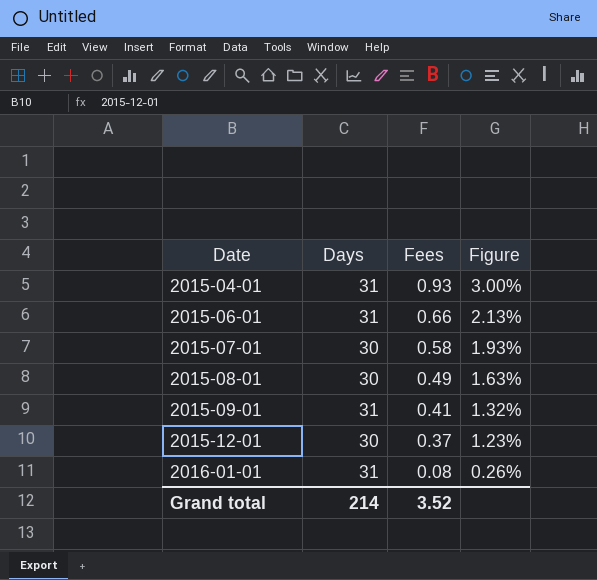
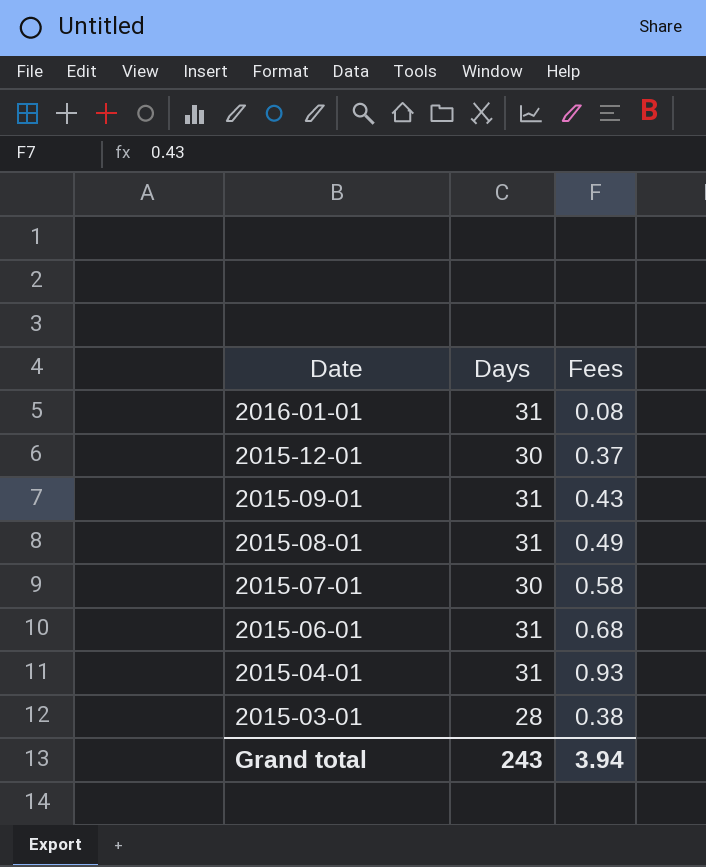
row order: Date ascending -> Date descending
column Figure | formula: [Fees] / [Days] -> none
2015-09-01 | Fees: 0.41 -> 0.43
2015-08-01 | Days: 30 -> 31
2015-06-01 | Fees: 0.66 -> 0.68
row 2015-03-01: none -> 28 | 0.38
Grand total | Days: 214 -> 243
Grand total | Fees: 3.52 -> 3.94

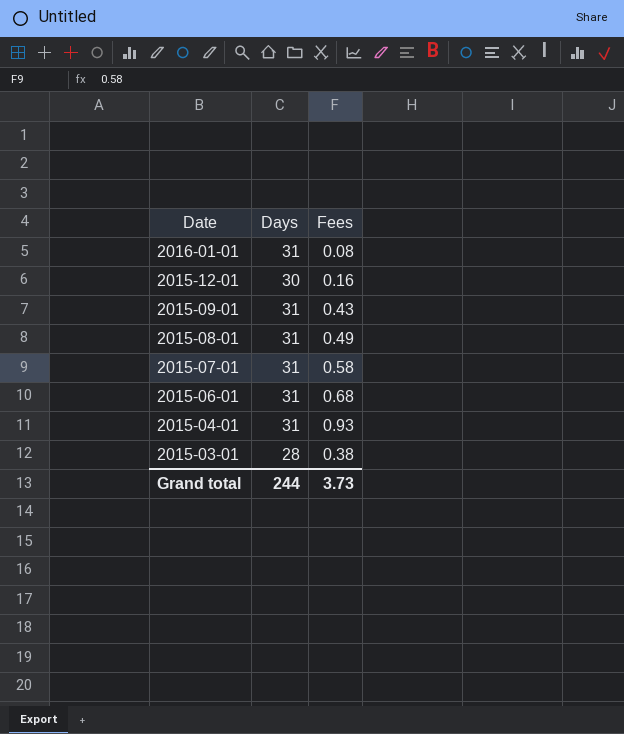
2015-12-01 | Fees: 0.37 -> 0.16
2015-07-01 | Days: 30 -> 31
Grand total | Days: 243 -> 244
Grand total | Fees: 3.94 -> 3.73

